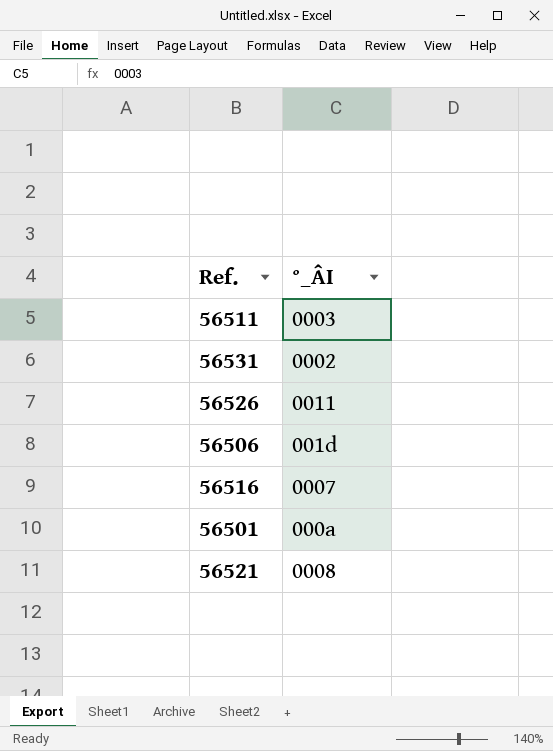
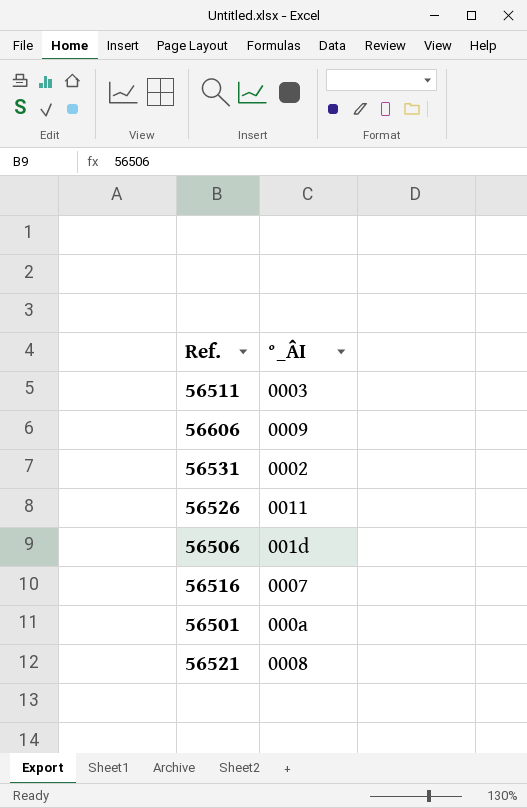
row 56606: none -> 0009

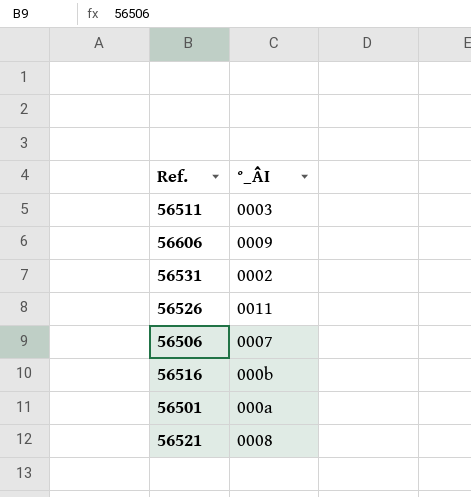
56506 | °_ÂI: 001d -> 0007
56516 | °_ÂI: 0007 -> 000b

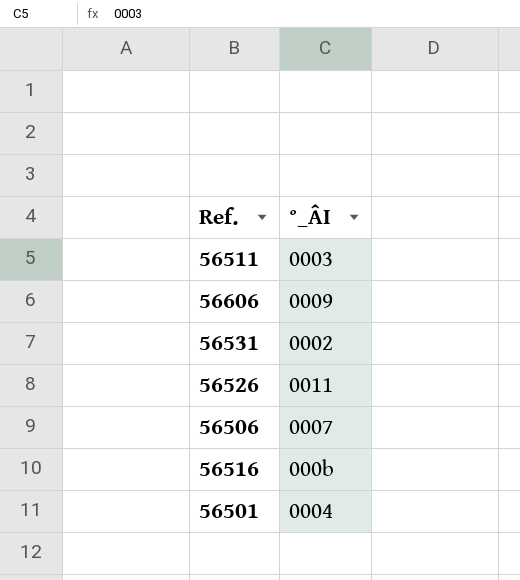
row 56521: 0008 -> none
56501 | °_ÂI: 000a -> 0004

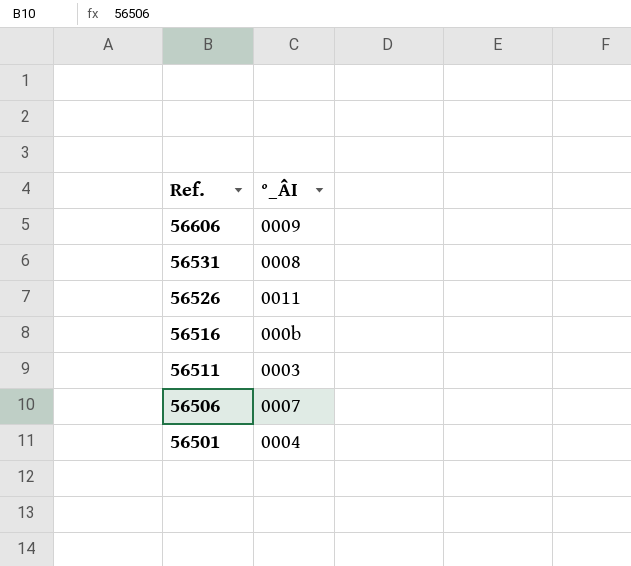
row order: none -> Ref. descending
56531 | °_ÂI: 0002 -> 0008

